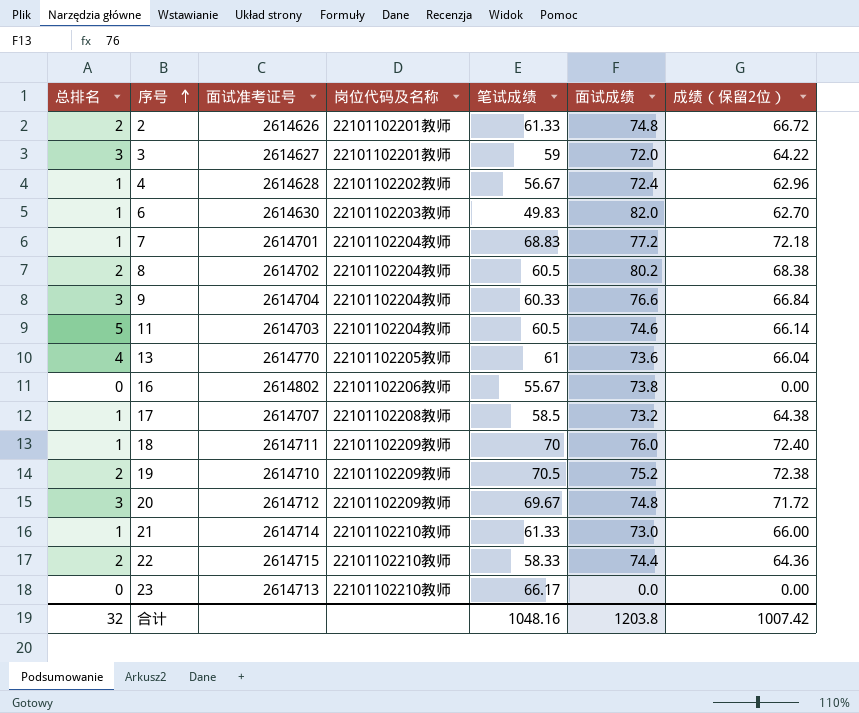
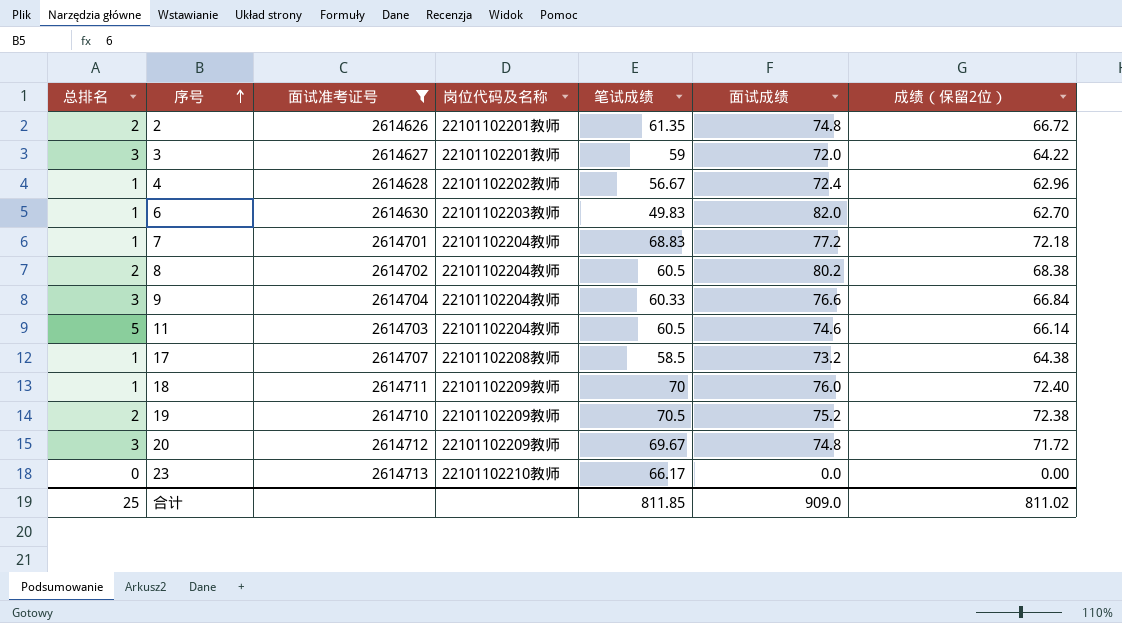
filter: none -> 面试准考证号 <= 2614713
2 | 笔试成绩: 61.33 -> 61.35
合计 | 总排名: 32 -> 25
合计 | 笔试成绩: 1048.16 -> 811.85
合计 | 面试成绩: 1203.8 -> 909.0
合计 | 成绩（保留2位）: 1007.42 -> 811.02

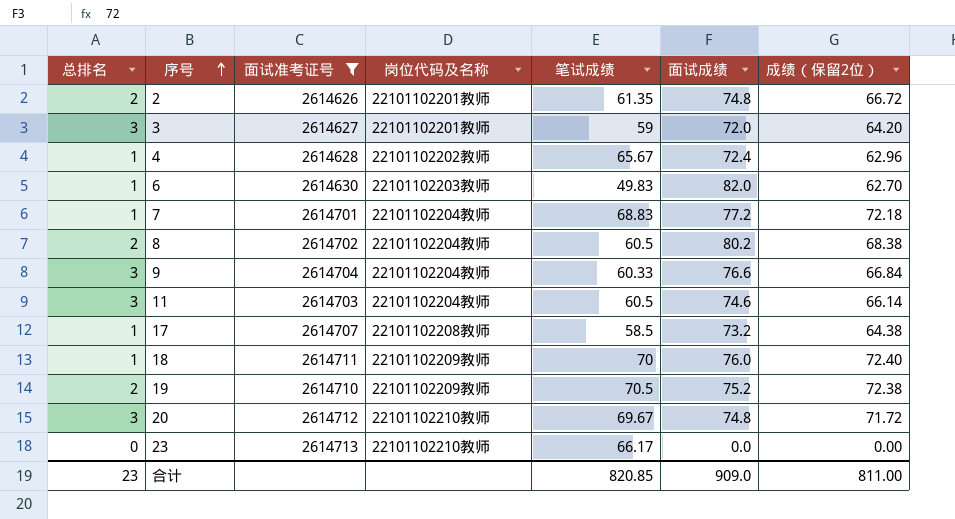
3 | 成绩（保留2位）: 64.22 -> 64.20
4 | 笔试成绩: 56.67 -> 65.67
11 | 总排名: 5 -> 3
20 | 岗位代码及名称: 22101102209教师 -> 22101102210教师
合计 | 总排名: 25 -> 23
合计 | 笔试成绩: 811.85 -> 820.85
合计 | 成绩（保留2位）: 811.02 -> 811.00

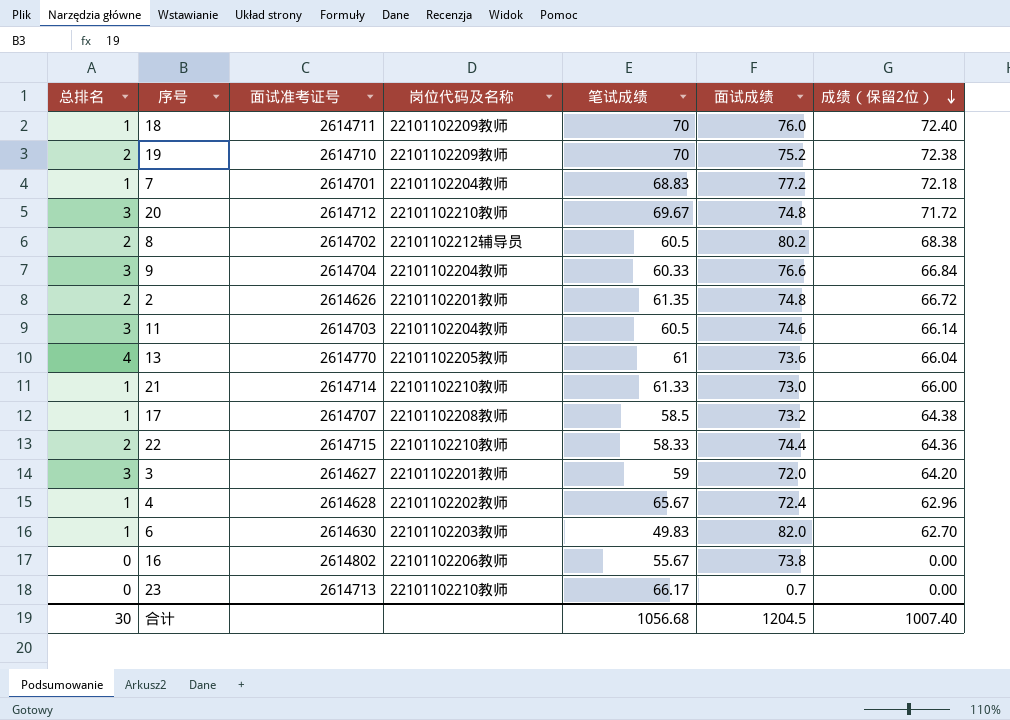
filter: 面试准考证号 <= 2614713 -> none
row order: 序号 ascending -> 成绩（保留2位） descending
19 | 笔试成绩: 70.5 -> 70
8 | 岗位代码及名称: 22101102204教师 -> 22101102212辅导员
23 | 面试成绩: 0.0 -> 0.7
合计 | 总排名: 23 -> 30
合计 | 笔试成绩: 820.85 -> 1056.68
合计 | 面试成绩: 909.0 -> 1204.5
合计 | 成绩（保留2位）: 811.00 -> 1007.40

